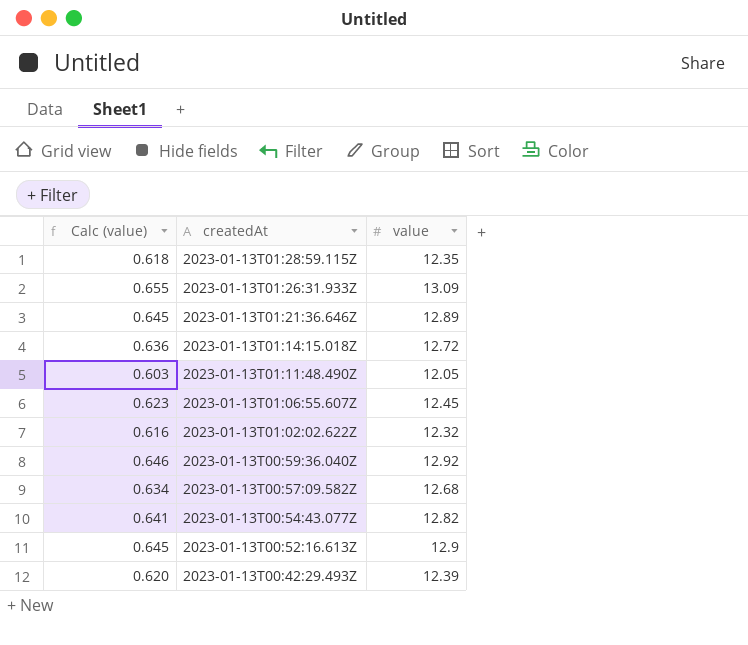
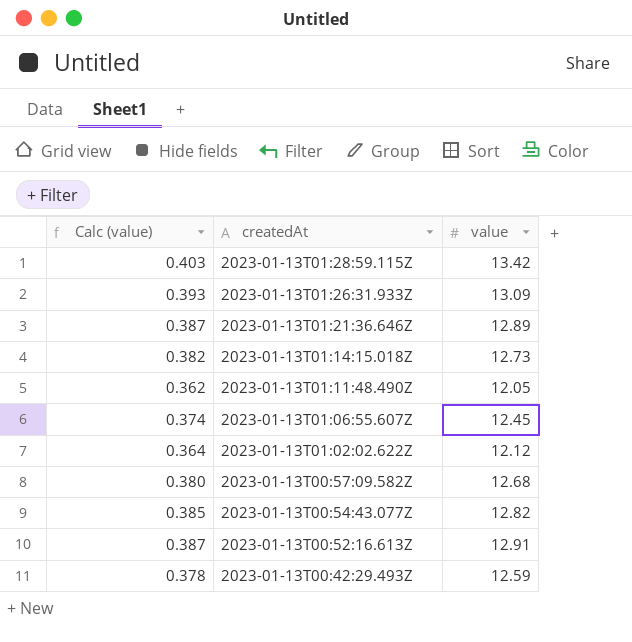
column Calc (value) | formula: [value] * 0.05 -> [value] * 0.03
row 2023-01-13T00:59:36.040Z: 0.646 | 12.92 -> none
2023-01-13T01:28:59.115Z | value: 12.35 -> 13.42
2023-01-13T01:14:15.018Z | value: 12.72 -> 12.73
2023-01-13T01:02:02.622Z | value: 12.32 -> 12.12
2023-01-13T00:52:16.613Z | value: 12.9 -> 12.91
2023-01-13T00:42:29.493Z | value: 12.39 -> 12.59

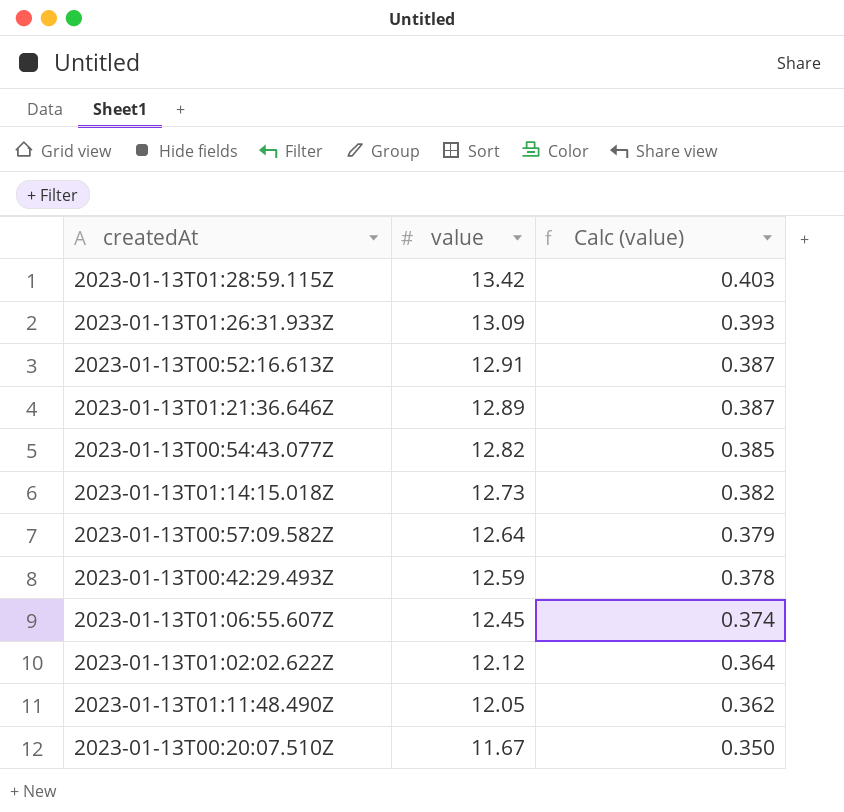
row order: createdAt descending -> value descending
column Calc (value) | position: 1 -> 3
2023-01-13T00:57:09.582Z | value: 12.68 -> 12.64
2023-01-13T00:57:09.582Z | Calc (value): 0.380 -> 0.379
row 2023-01-13T00:20:07.510Z: none -> 11.67 | 0.350

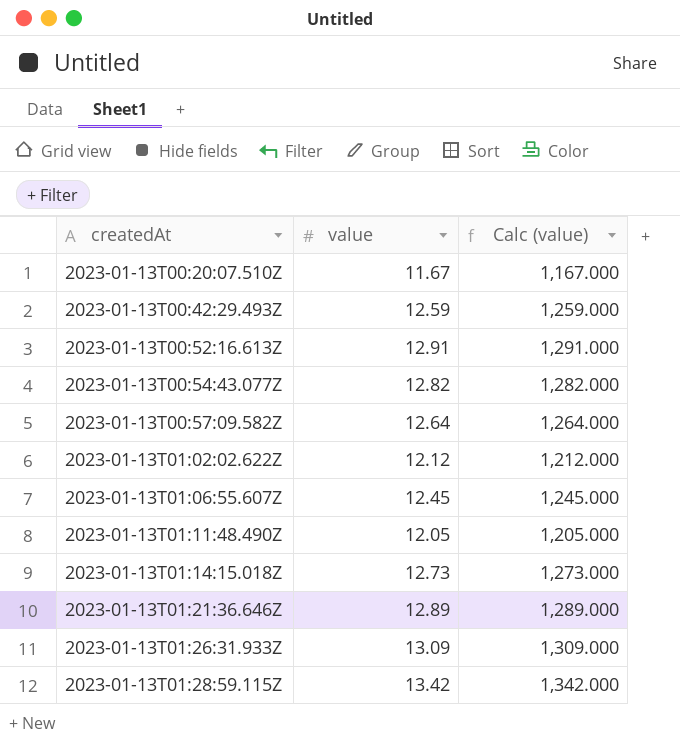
row order: value descending -> createdAt ascending
column Calc (value) | formula: [value] * 0.03 -> [value] * 100

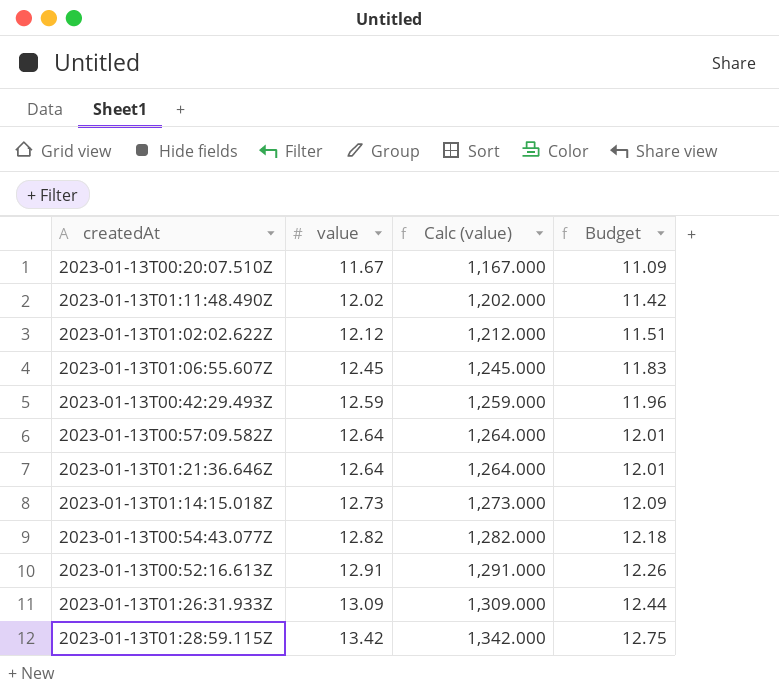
row order: createdAt ascending -> value ascending
column Budget | formula: none -> [value] * 0.95
2023-01-13T01:11:48.490Z | value: 12.05 -> 12.02
2023-01-13T01:11:48.490Z | Calc (value): 1,205.000 -> 1,202.000
2023-01-13T01:21:36.646Z | value: 12.89 -> 12.64
2023-01-13T01:21:36.646Z | Calc (value): 1,289.000 -> 1,264.000

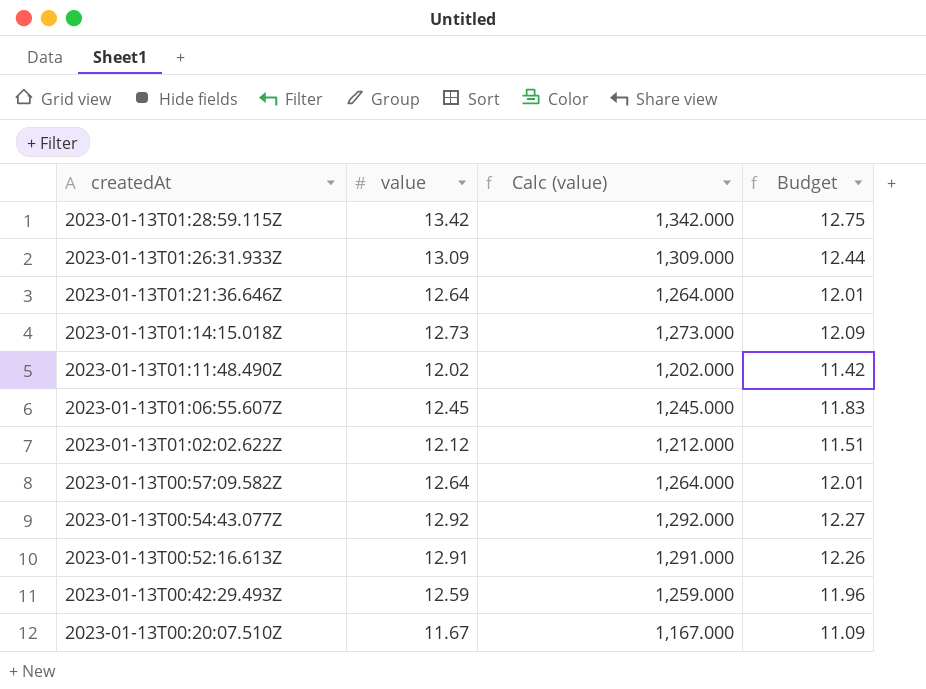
row order: value ascending -> createdAt descending
2023-01-13T00:54:43.077Z | value: 12.82 -> 12.92
2023-01-13T00:54:43.077Z | Calc (value): 1,282.000 -> 1,292.000
2023-01-13T00:54:43.077Z | Budget: 12.18 -> 12.27

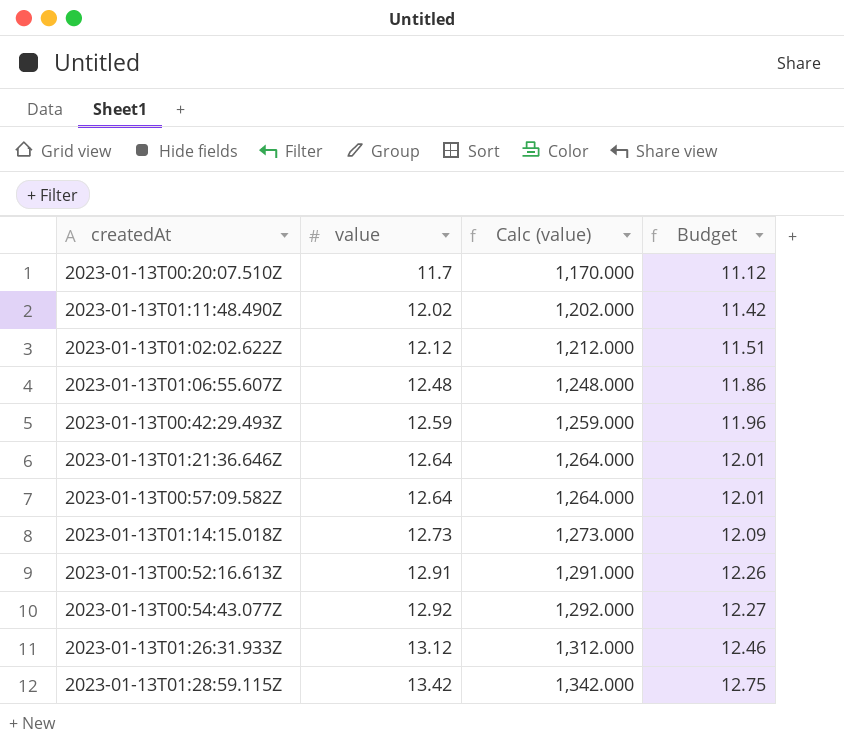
row order: createdAt descending -> value ascending
2023-01-13T00:20:07.510Z | value: 11.67 -> 11.7
2023-01-13T00:20:07.510Z | Calc (value): 1,167.000 -> 1,170.000
2023-01-13T00:20:07.510Z | Budget: 11.09 -> 11.12
2023-01-13T01:06:55.607Z | value: 12.45 -> 12.48
2023-01-13T01:06:55.607Z | Calc (value): 1,245.000 -> 1,248.000
2023-01-13T01:06:55.607Z | Budget: 11.83 -> 11.86
2023-01-13T01:26:31.933Z | value: 13.09 -> 13.12
2023-01-13T01:26:31.933Z | Calc (value): 1,309.000 -> 1,312.000
2023-01-13T01:26:31.933Z | Budget: 12.44 -> 12.46

